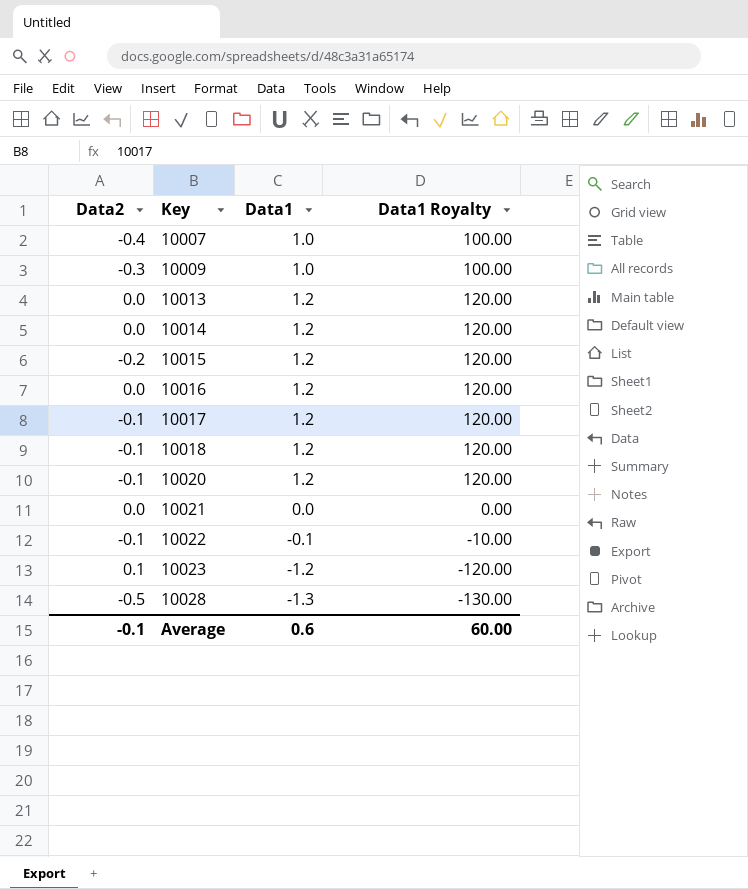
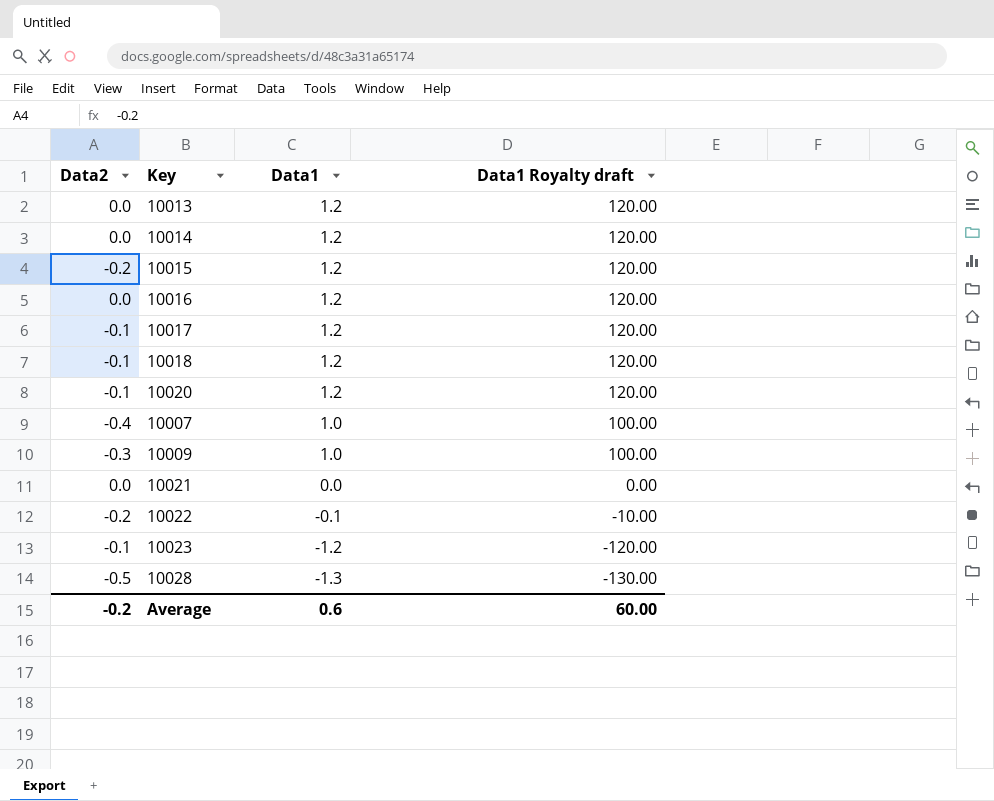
row order: Key ascending -> Data1 descending
column name: Data1 Royalty -> Data1 Royalty draft
10022 | Data2: -0.1 -> -0.2
10023 | Data2: 0.1 -> -0.1
Average | Data2: -0.1 -> -0.2

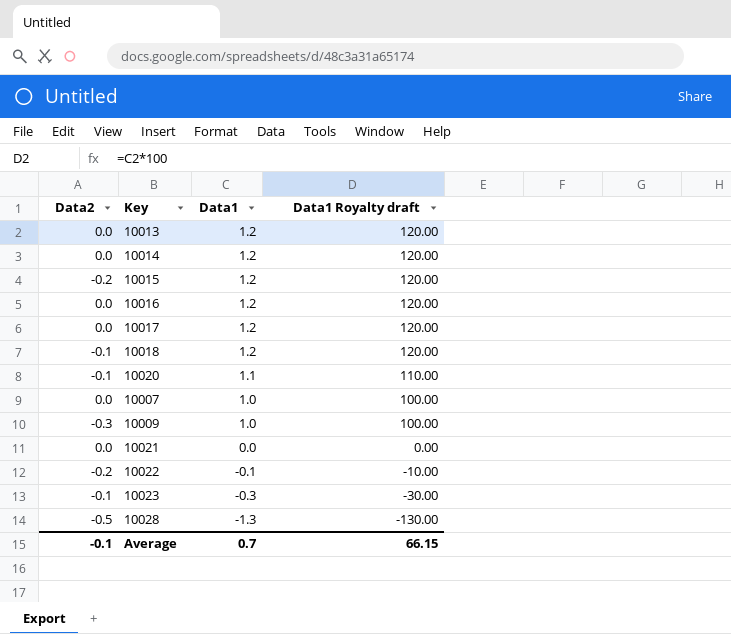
10017 | Data2: -0.1 -> 0.0
10020 | Data1: 1.2 -> 1.1
10020 | Data1 Royalty draft: 120.00 -> 110.00
10007 | Data2: -0.4 -> 0.0
10023 | Data1: -1.2 -> -0.3
10023 | Data1 Royalty draft: -120.00 -> -30.00
Average | Data2: -0.2 -> -0.1
Average | Data1: 0.6 -> 0.7
Average | Data1 Royalty draft: 60.00 -> 66.15

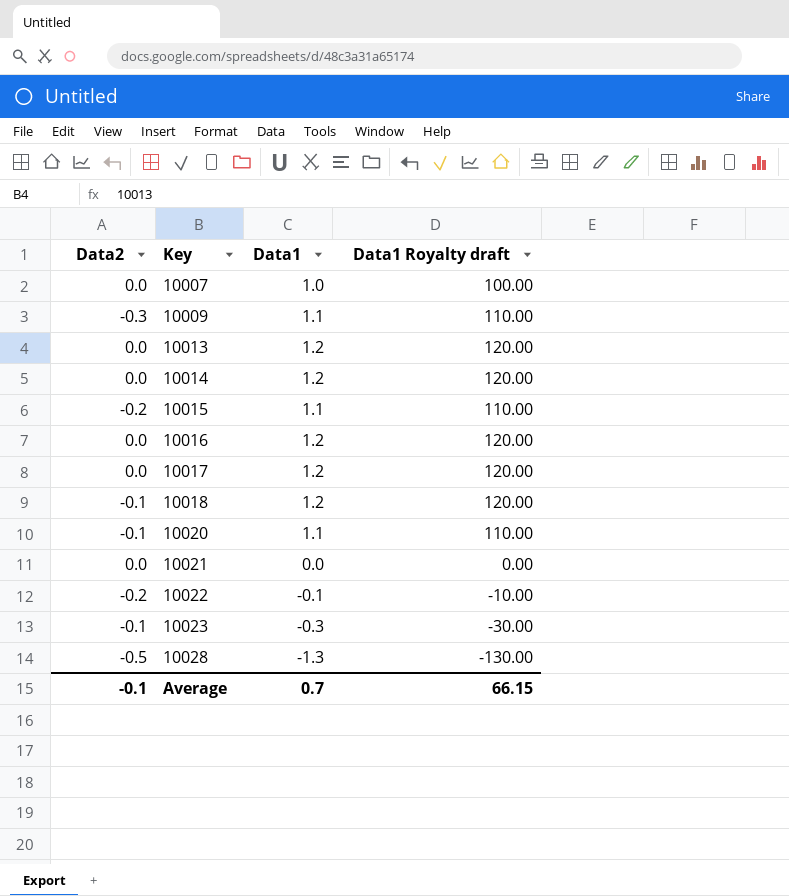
row order: Data1 descending -> Key ascending
10009 | Data1: 1.0 -> 1.1
10009 | Data1 Royalty draft: 100.00 -> 110.00
10015 | Data1: 1.2 -> 1.1
10015 | Data1 Royalty draft: 120.00 -> 110.00

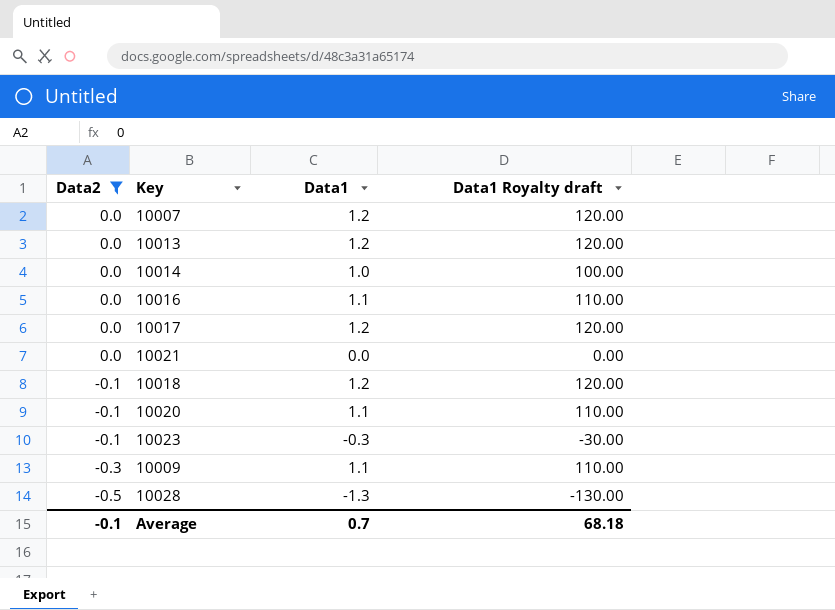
filter: none -> Data2 != -0.2
row order: Key ascending -> Data2 descending
10007 | Data1: 1.0 -> 1.2
10007 | Data1 Royalty draft: 100.00 -> 120.00
10014 | Data1: 1.2 -> 1.0
10014 | Data1 Royalty draft: 120.00 -> 100.00
10016 | Data1: 1.2 -> 1.1
10016 | Data1 Royalty draft: 120.00 -> 110.00
Average | Data1 Royalty draft: 66.15 -> 68.18

